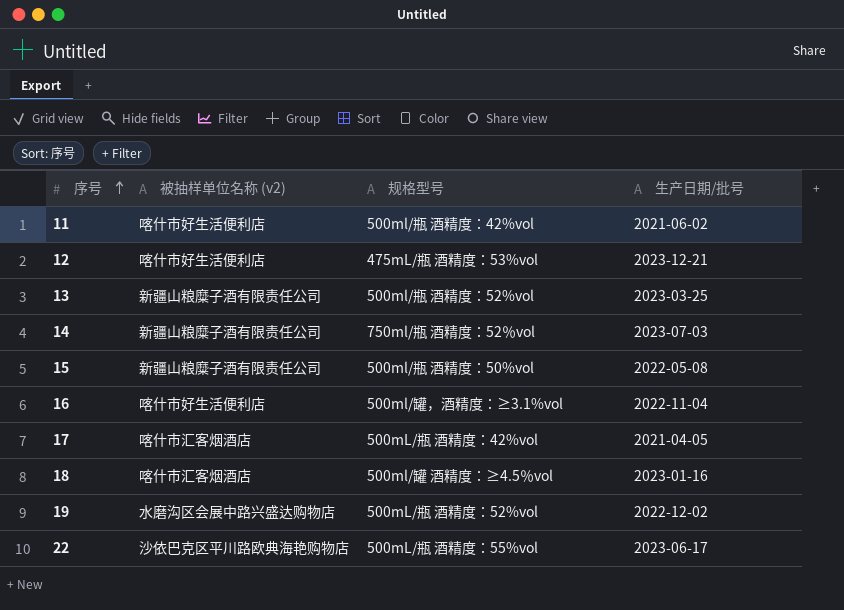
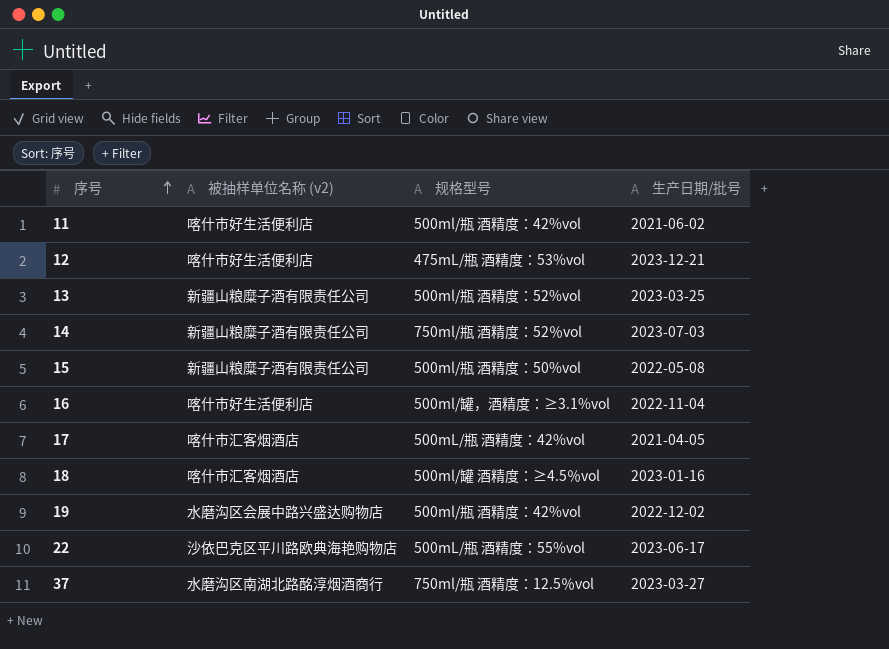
19 | 规格型号: 500mL/瓶 酒精度：52%vol -> 500ml/瓶 酒精度：42%vol
row 37: none -> 水磨沟区南湖北路酩淳烟酒商行 | 750ml/瓶 酒精度：12.5％vol | 2023-03-27

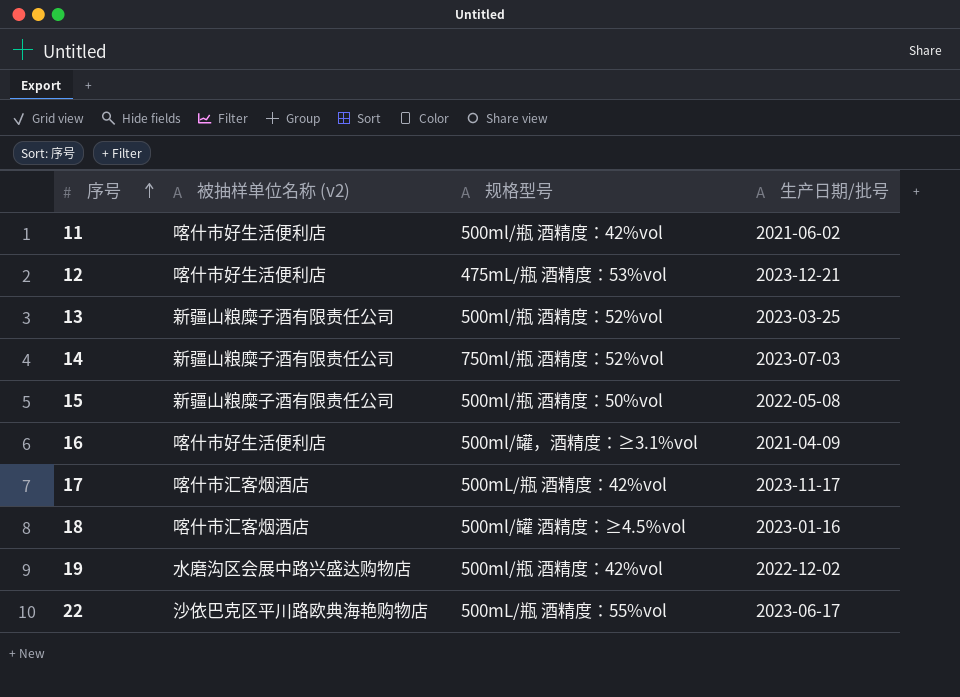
row 37: 水磨沟区南湖北路酩淳烟酒商行 | 750ml/瓶 酒精度：12.5％vol | 2023-03-27 -> none
16 | 生产日期/批号: 2022-11-04 -> 2021-04-09
17 | 生产日期/批号: 2021-04-05 -> 2023-11-17

